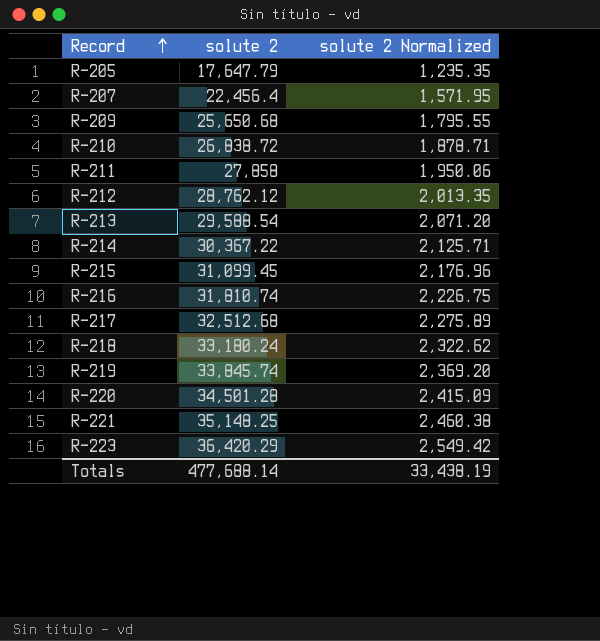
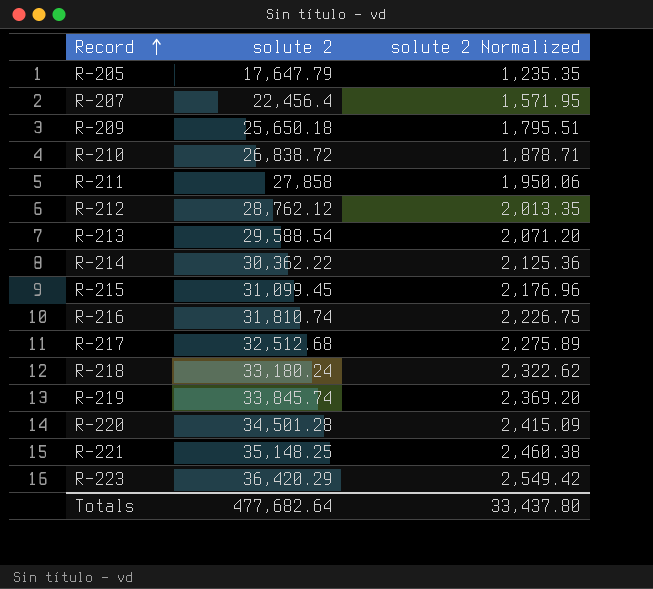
R-209 | solute 2: 25,650.68 -> 25,650.18
R-209 | solute 2 Normalized: 1,795.55 -> 1,795.51
R-214 | solute 2: 30,367.22 -> 30,362.22
R-214 | solute 2 Normalized: 2,125.71 -> 2,125.36
Totals | solute 2: 477,688.14 -> 477,682.64
Totals | solute 2 Normalized: 33,438.19 -> 33,437.80

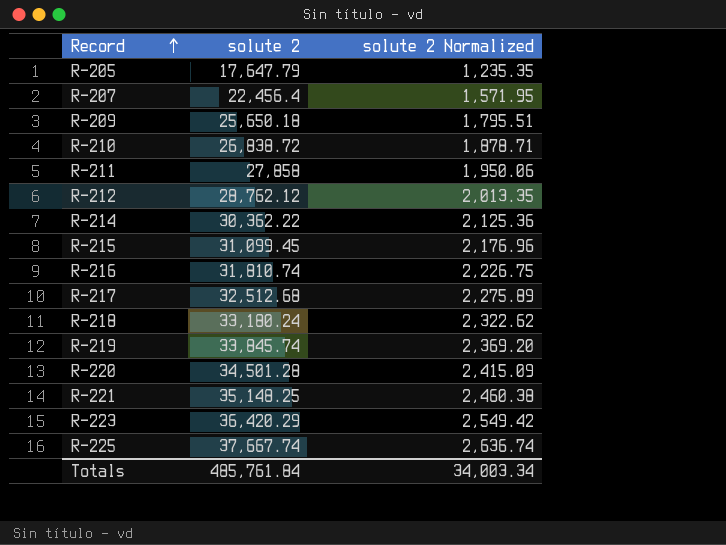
row R-213: 29,588.54 | 2,071.20 -> none
row R-225: none -> 37,667.74 | 2,636.74
Totals | solute 2: 477,682.64 -> 485,761.84
Totals | solute 2 Normalized: 33,437.80 -> 34,003.34

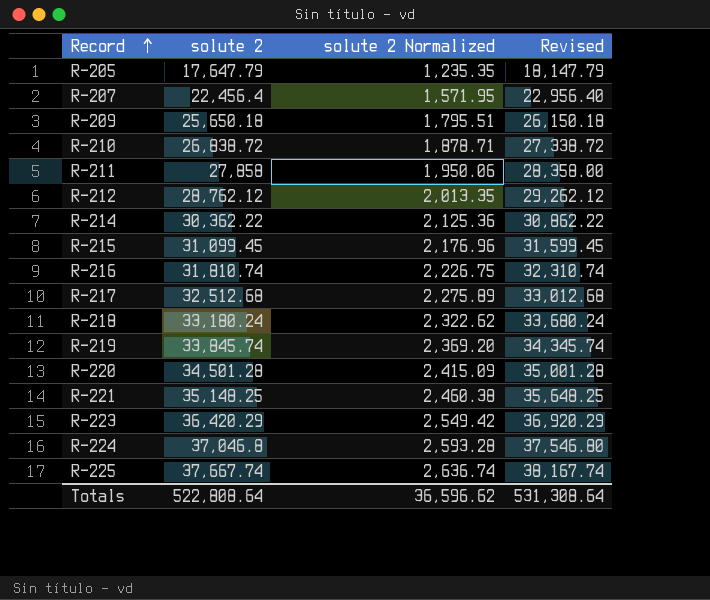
column Revised | formula: none -> [solute 2] + 500
row R-224: none -> 37,046.8 | 2,593.28 | 37,546.80
Totals | solute 2: 485,761.84 -> 522,808.64
Totals | solute 2 Normalized: 34,003.34 -> 36,596.62

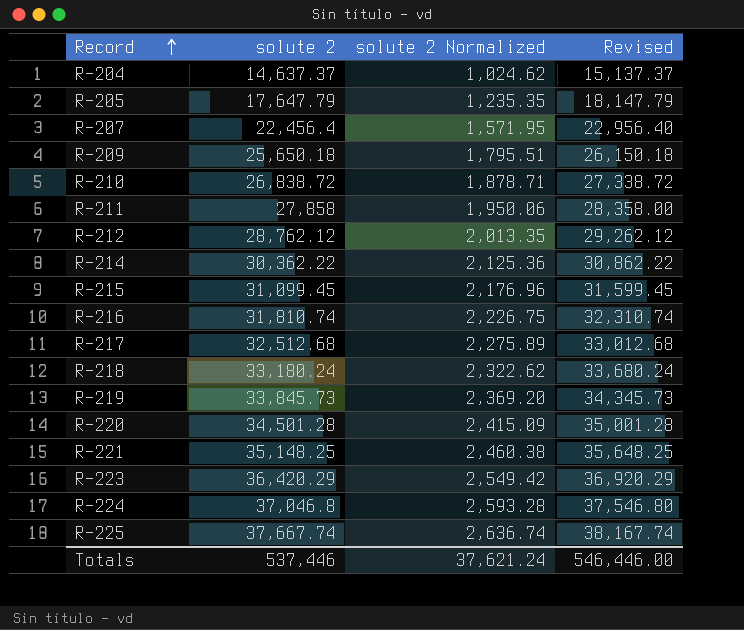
row R-204: none -> 14,637.37 | 1,024.62 | 15,137.37
R-219 | solute 2: 33,845.74 -> 33,845.73
R-219 | Revised: 34,345.74 -> 34,345.73
Totals | solute 2: 522,808.64 -> 537,446
Totals | solute 2 Normalized: 36,596.62 -> 37,621.24
Totals | Revised: 531,308.64 -> 546,446.00

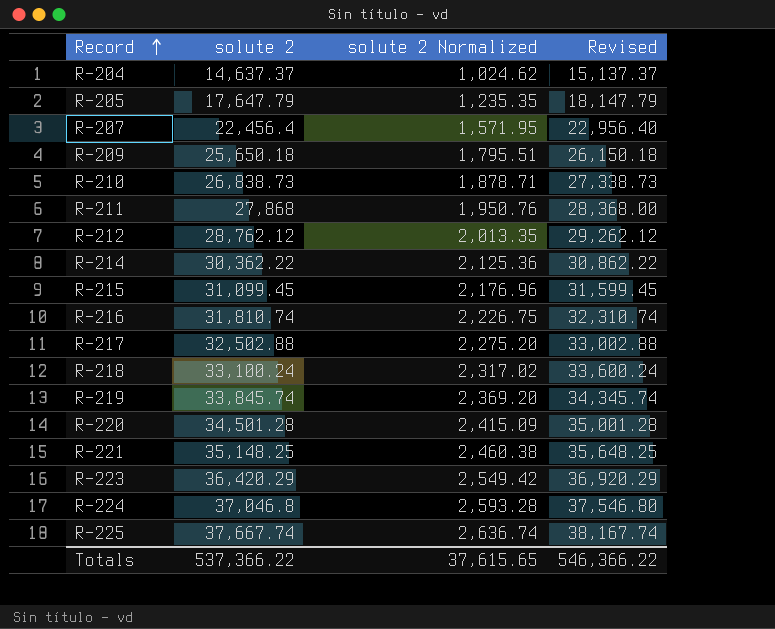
R-210 | solute 2: 26,838.72 -> 26,838.73
R-210 | Revised: 27,338.72 -> 27,338.73
R-211 | solute 2: 27,858 -> 27,868
R-211 | solute 2 Normalized: 1,950.06 -> 1,950.76
R-211 | Revised: 28,358.00 -> 28,368.00
R-217 | solute 2: 32,512.68 -> 32,502.88
R-217 | solute 2 Normalized: 2,275.89 -> 2,275.20
R-217 | Revised: 33,012.68 -> 33,002.88
R-218 | solute 2: 33,180.24 -> 33,100.24
R-218 | solute 2 Normalized: 2,322.62 -> 2,317.02
R-218 | Revised: 33,680.24 -> 33,600.24
R-219 | solute 2: 33,845.73 -> 33,845.74
R-219 | Revised: 34,345.73 -> 34,345.74
Totals | solute 2: 537,446 -> 537,366.22
Totals | solute 2 Normalized: 37,621.24 -> 37,615.65
Totals | Revised: 546,446.00 -> 546,366.22

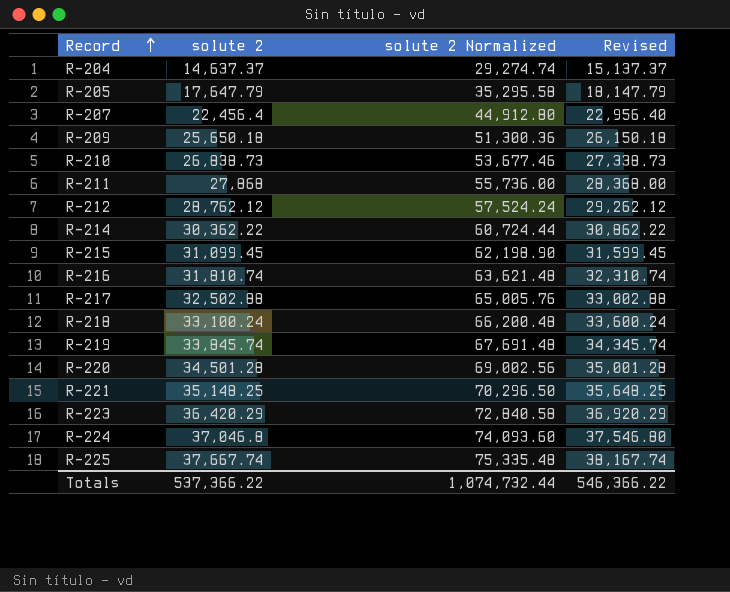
column solute 2 Normalized | formula: [solute 2] * 0.07 -> [solute 2] * 2
Totals | solute 2 Normalized: 37,615.65 -> 1,074,732.44

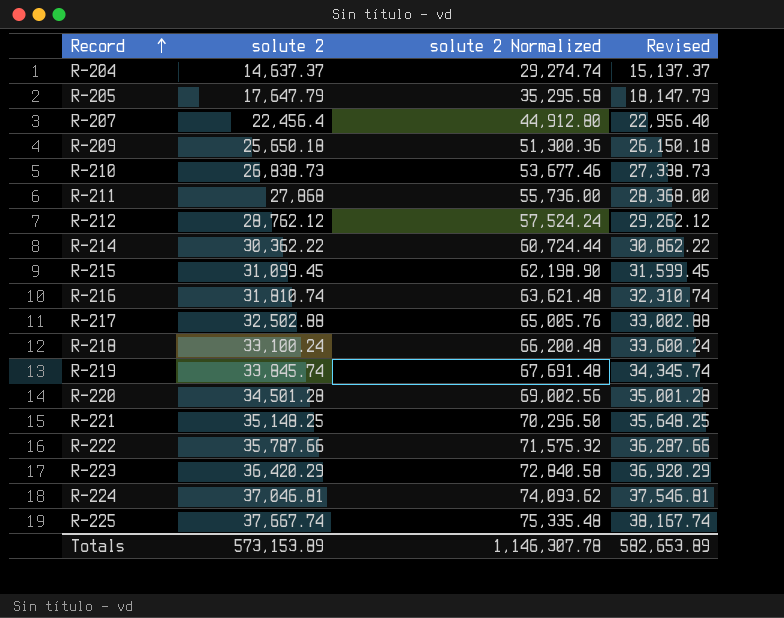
row R-222: none -> 35,787.66 | 71,575.32 | 36,287.66
R-224 | solute 2: 37,046.8 -> 37,046.81
R-224 | solute 2 Normalized: 74,093.60 -> 74,093.62
R-224 | Revised: 37,546.80 -> 37,546.81
Totals | solute 2: 537,366.22 -> 573,153.89
Totals | solute 2 Normalized: 1,074,732.44 -> 1,146,307.78
Totals | Revised: 546,366.22 -> 582,653.89

